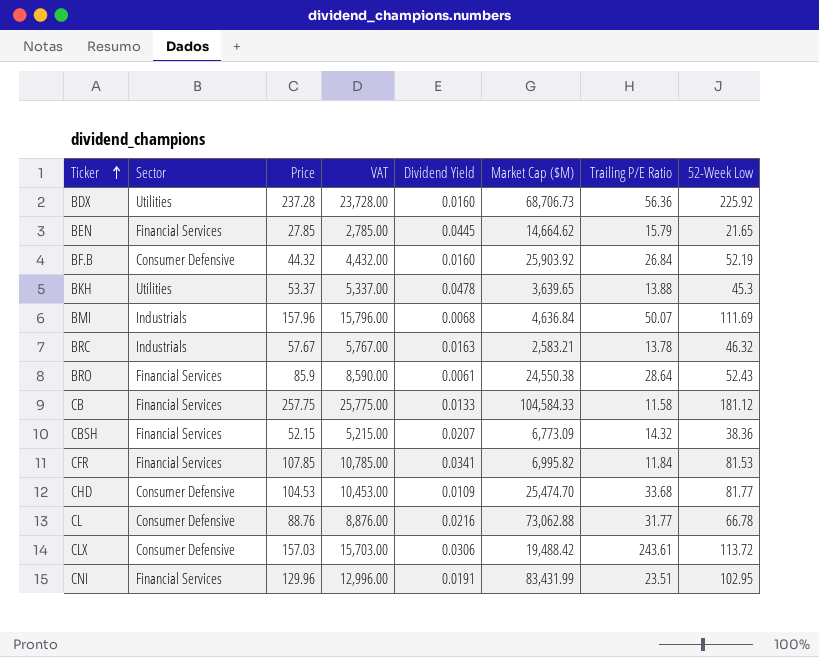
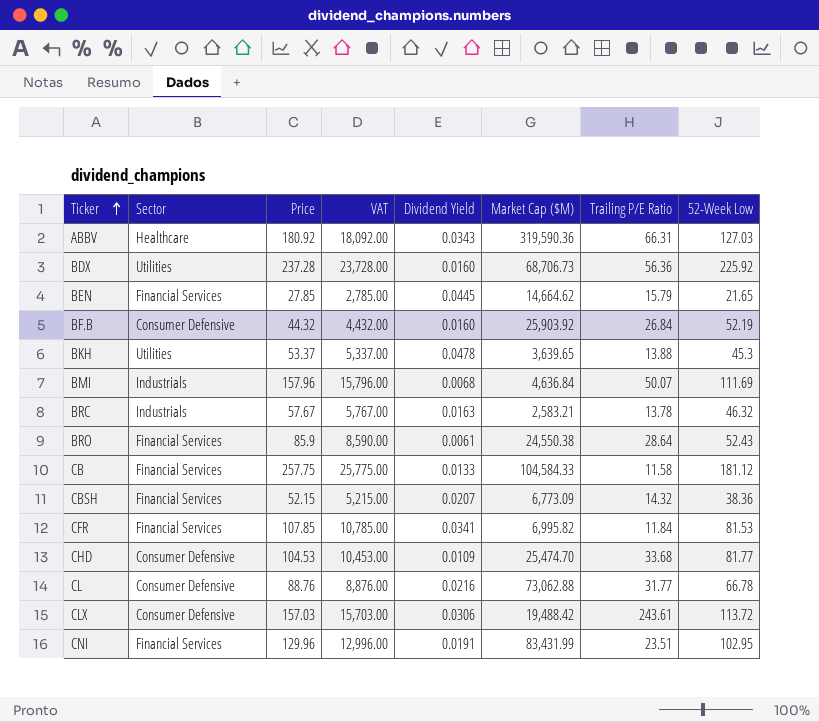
row ABBV: none -> Healthcare | 180.92 | 18,092.00 | 0.0343 | 319,590.36 | 66.31 | 127.03

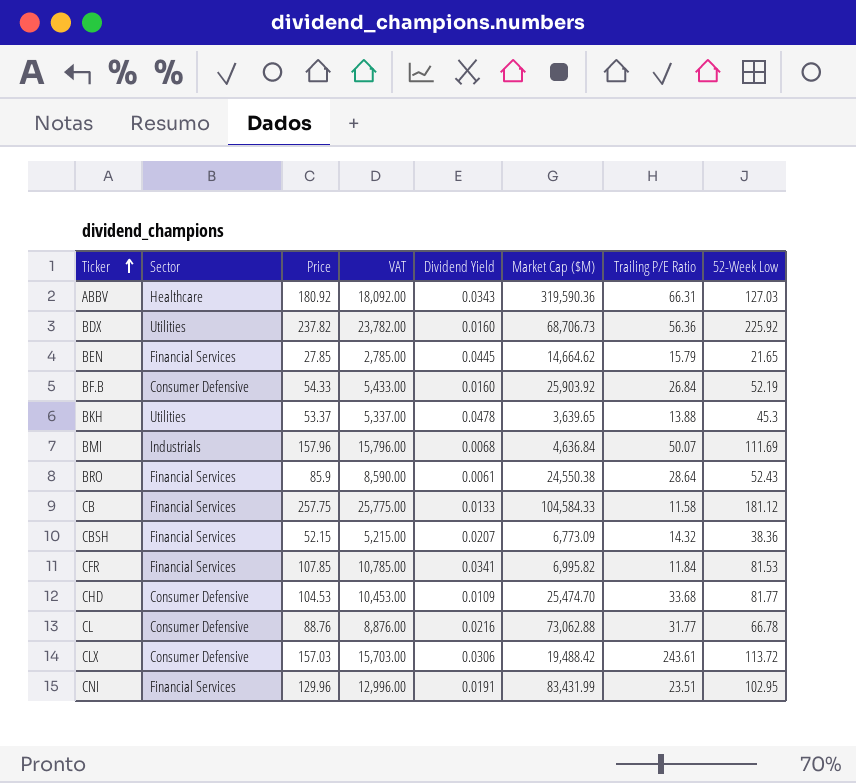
row BRC: Industrials | 57.67 | 5,767.00 | 0.0163 | 2,583.21 | 13.78 | 46.32 -> none
BDX | Price: 237.28 -> 237.82
BDX | VAT: 23,728.00 -> 23,782.00
BF.B | Price: 44.32 -> 54.33
BF.B | VAT: 4,432.00 -> 5,433.00

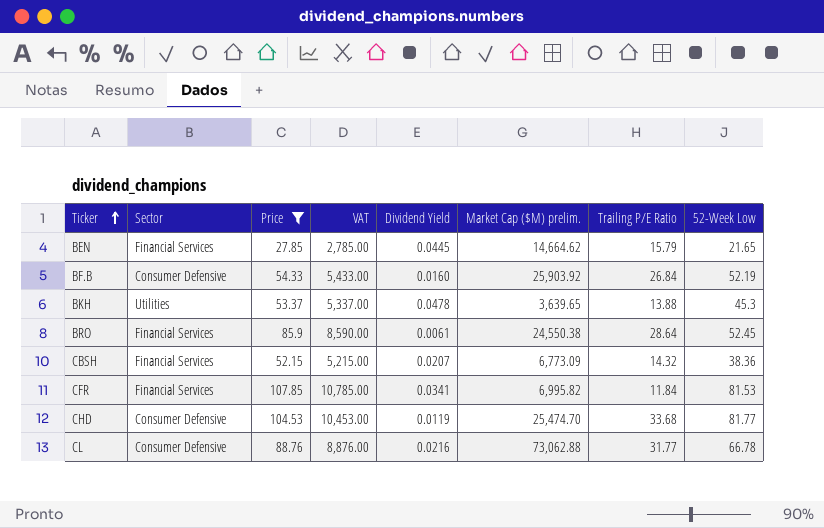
filter: none -> Price <= 107.85
column name: Market Cap ($M) -> Market Cap ($M) prelim.
BRO | 52-Week Low: 52.43 -> 52.45
CHD | Dividend Yield: 0.0109 -> 0.0119

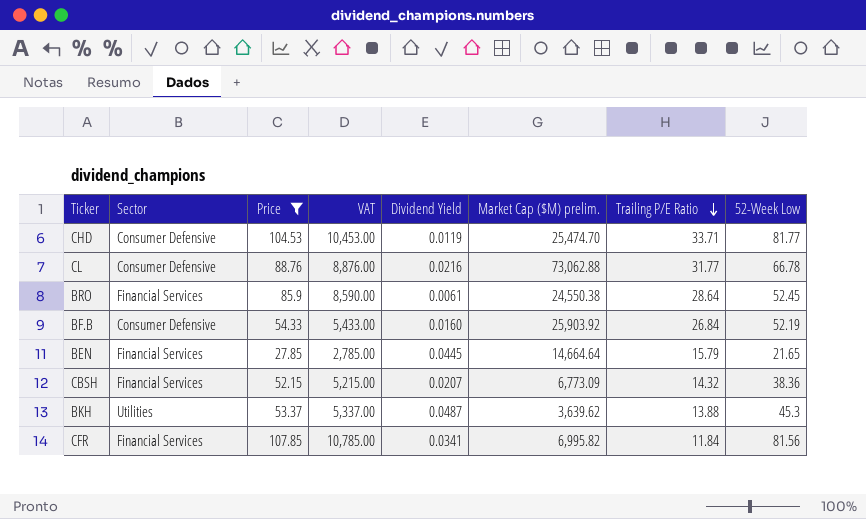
row order: Ticker ascending -> Trailing P/E Ratio descending
CHD | Trailing P/E Ratio: 33.68 -> 33.71
BEN | Market Cap ($M) prelim.: 14,664.62 -> 14,664.64
BKH | Dividend Yield: 0.0478 -> 0.0487
BKH | Market Cap ($M) prelim.: 3,639.65 -> 3,639.62
CFR | 52-Week Low: 81.53 -> 81.56

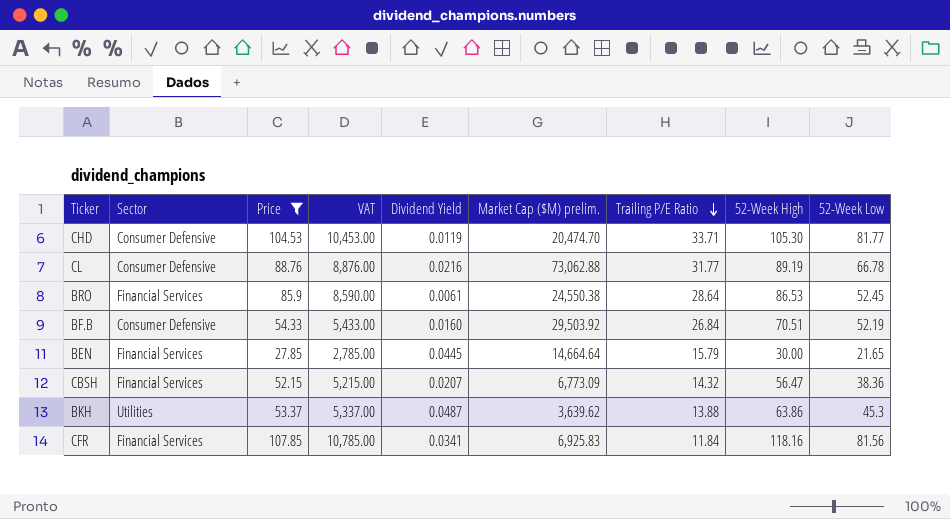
column 52-Week High | position: none -> 8
CHD | Market Cap ($M) prelim.: 25,474.70 -> 20,474.70
BF.B | Market Cap ($M) prelim.: 25,903.92 -> 29,503.92
CFR | Market Cap ($M) prelim.: 6,995.82 -> 6,925.83

